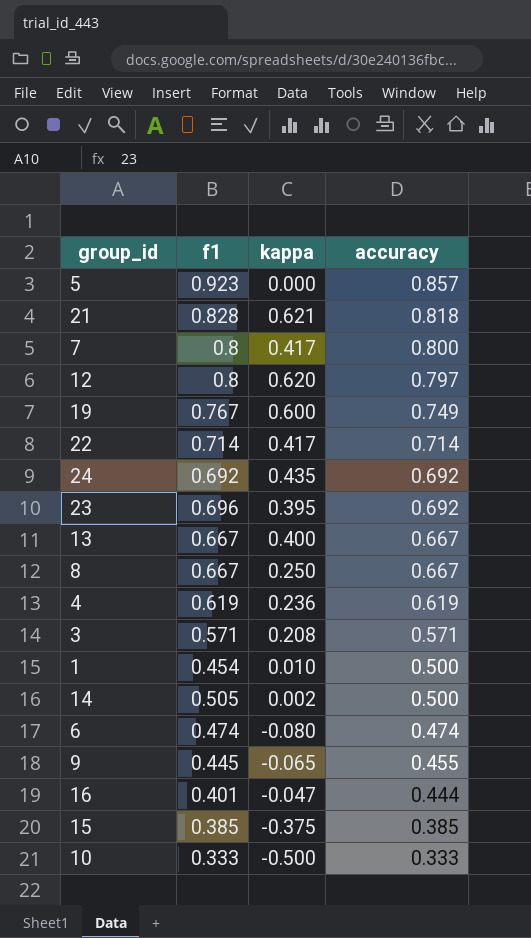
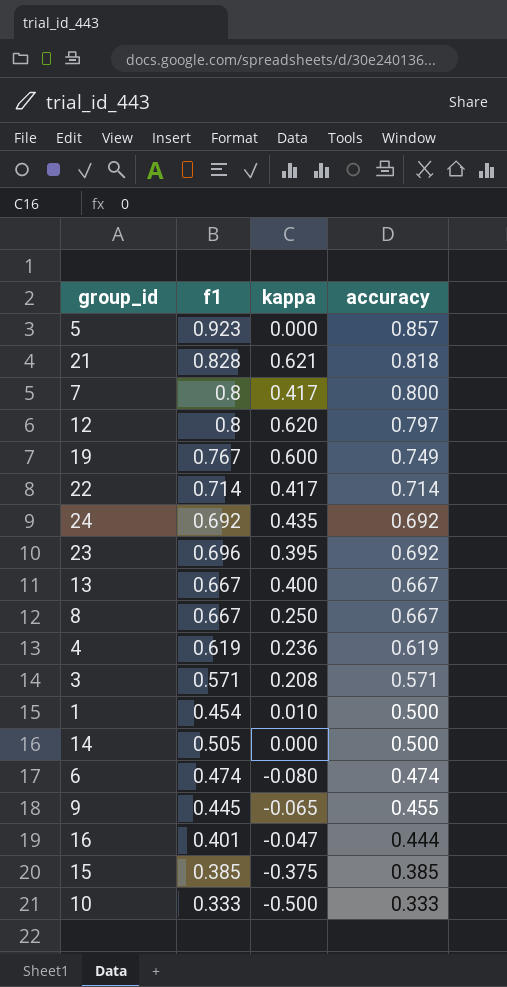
14 | kappa: 0.002 -> 0.000

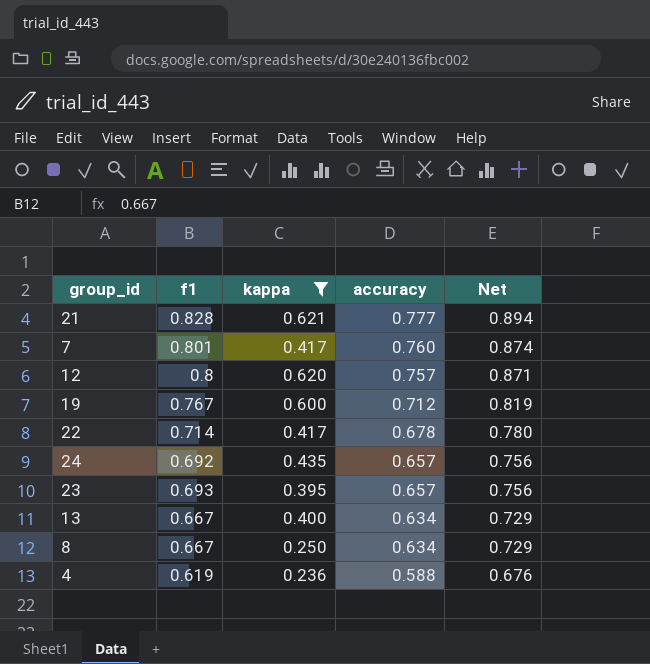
filter: none -> kappa >= 0.236
column Net | formula: none -> [accuracy] * 1.15
21 | accuracy: 0.818 -> 0.777
7 | f1: 0.8 -> 0.801
7 | accuracy: 0.800 -> 0.760
12 | accuracy: 0.797 -> 0.757
19 | accuracy: 0.749 -> 0.712
22 | accuracy: 0.714 -> 0.678
24 | accuracy: 0.692 -> 0.657
23 | f1: 0.696 -> 0.693
23 | accuracy: 0.692 -> 0.657
13 | accuracy: 0.667 -> 0.634
8 | accuracy: 0.667 -> 0.634
4 | accuracy: 0.619 -> 0.588

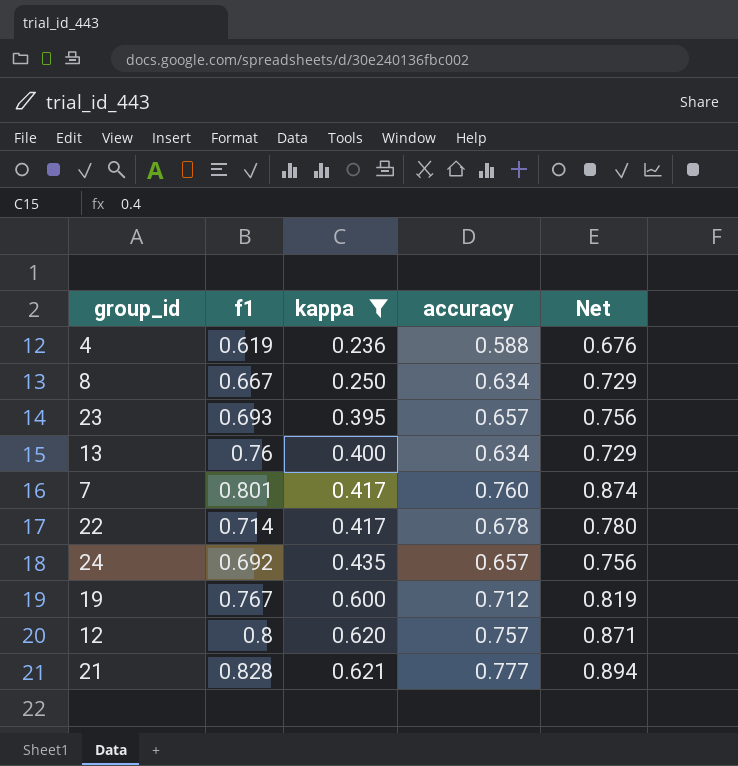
row order: accuracy descending -> kappa ascending
13 | f1: 0.667 -> 0.76

